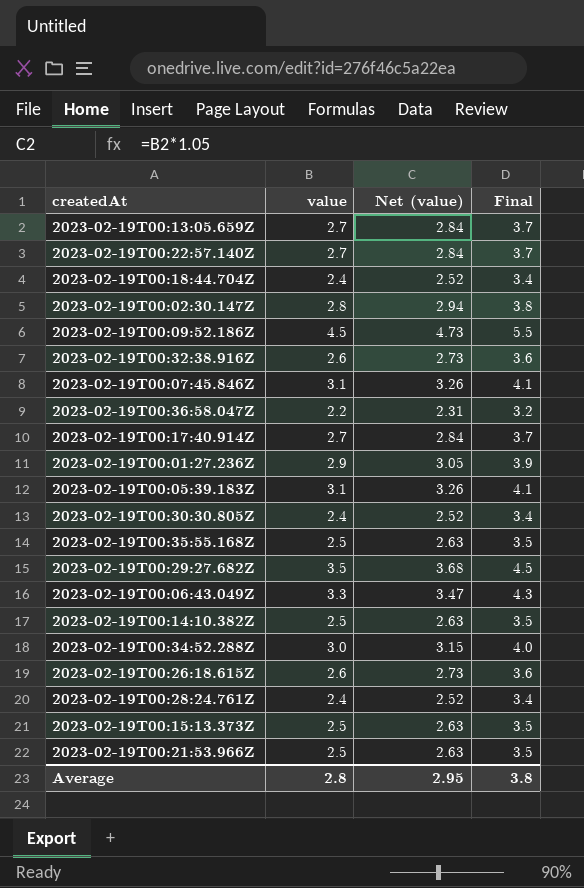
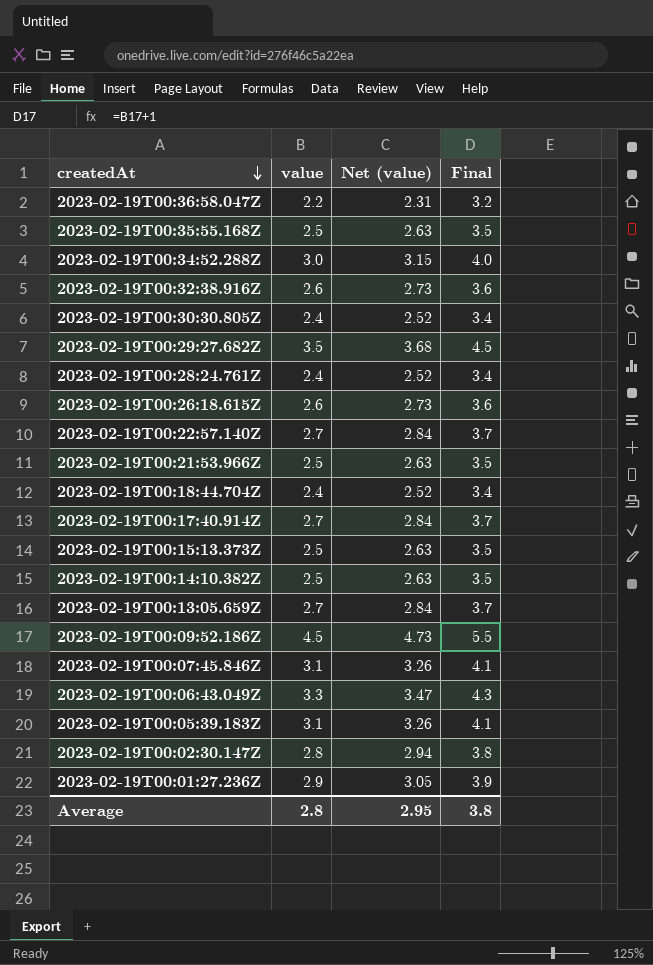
row order: none -> createdAt descending

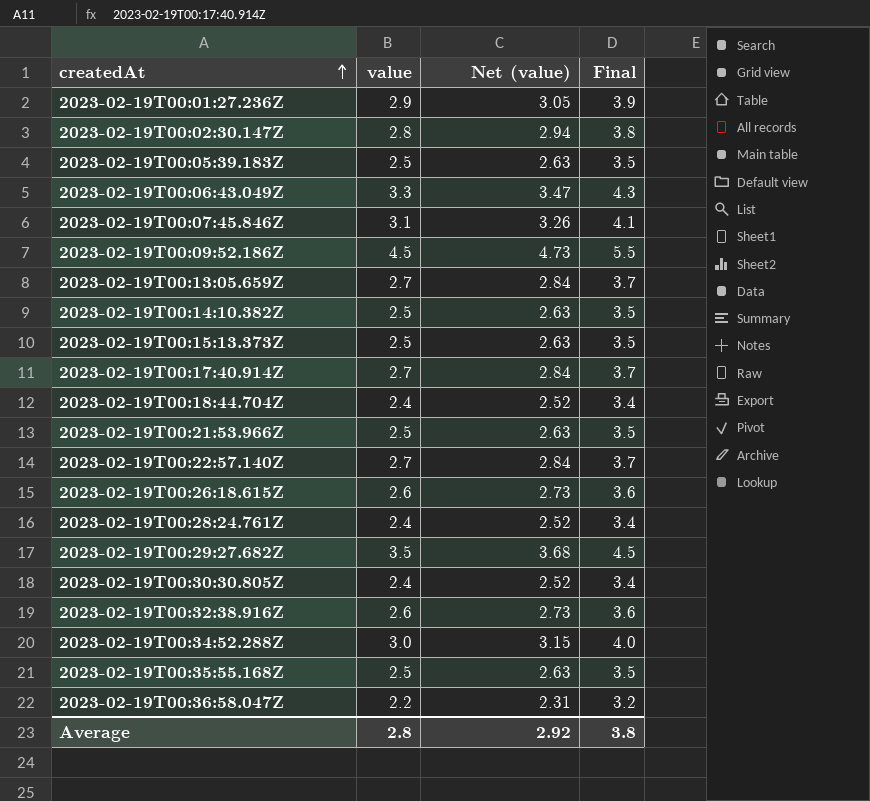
row order: createdAt descending -> createdAt ascending
2023-02-19T00:05:39.183Z | value: 3.1 -> 2.5
2023-02-19T00:05:39.183Z | Net (value): 3.26 -> 2.63
2023-02-19T00:05:39.183Z | Final: 4.1 -> 3.5
Average | Net (value): 2.95 -> 2.92

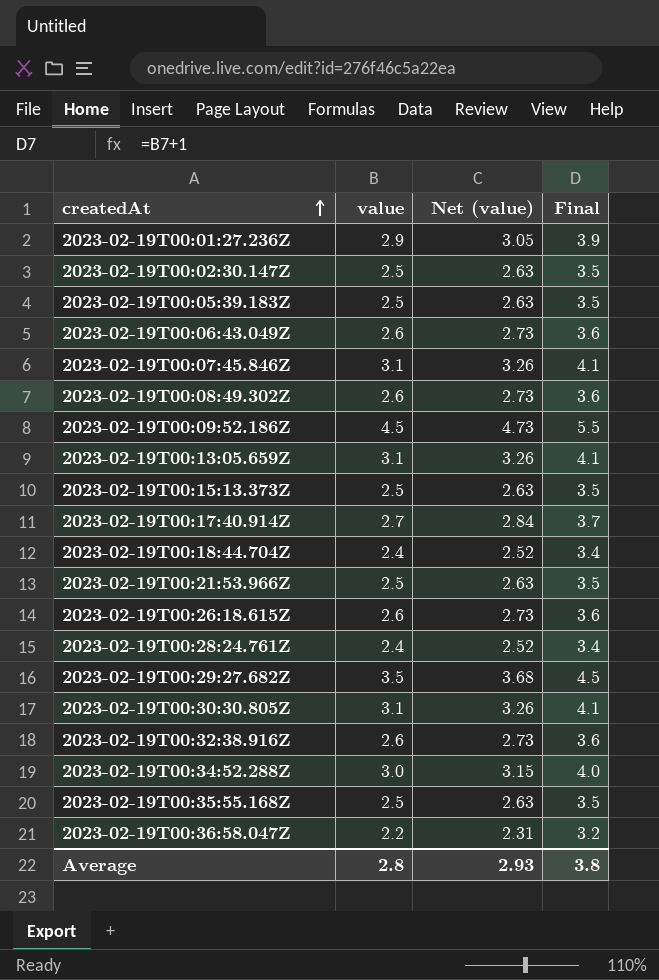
row 2023-02-19T00:14:10.382Z: 2.5 | 2.63 | 3.5 -> none
row 2023-02-19T00:22:57.140Z: 2.7 | 2.84 | 3.7 -> none
2023-02-19T00:02:30.147Z | value: 2.8 -> 2.5
2023-02-19T00:02:30.147Z | Net (value): 2.94 -> 2.63
2023-02-19T00:02:30.147Z | Final: 3.8 -> 3.5
2023-02-19T00:06:43.049Z | value: 3.3 -> 2.6
2023-02-19T00:06:43.049Z | Net (value): 3.47 -> 2.73
2023-02-19T00:06:43.049Z | Final: 4.3 -> 3.6
row 2023-02-19T00:08:49.302Z: none -> 2.6 | 2.73 | 3.6
2023-02-19T00:13:05.659Z | value: 2.7 -> 3.1
2023-02-19T00:13:05.659Z | Net (value): 2.84 -> 3.26
2023-02-19T00:13:05.659Z | Final: 3.7 -> 4.1
2023-02-19T00:30:30.805Z | value: 2.4 -> 3.1
2023-02-19T00:30:30.805Z | Net (value): 2.52 -> 3.26
2023-02-19T00:30:30.805Z | Final: 3.4 -> 4.1
Average | Net (value): 2.92 -> 2.93

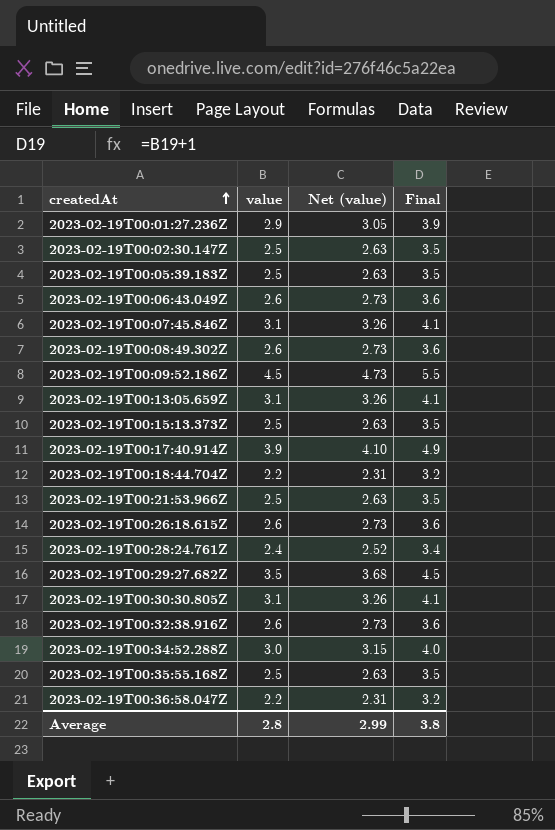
2023-02-19T00:17:40.914Z | value: 2.7 -> 3.9
2023-02-19T00:17:40.914Z | Net (value): 2.84 -> 4.10
2023-02-19T00:17:40.914Z | Final: 3.7 -> 4.9
2023-02-19T00:18:44.704Z | value: 2.4 -> 2.2
2023-02-19T00:18:44.704Z | Net (value): 2.52 -> 2.31
2023-02-19T00:18:44.704Z | Final: 3.4 -> 3.2
Average | Net (value): 2.93 -> 2.99

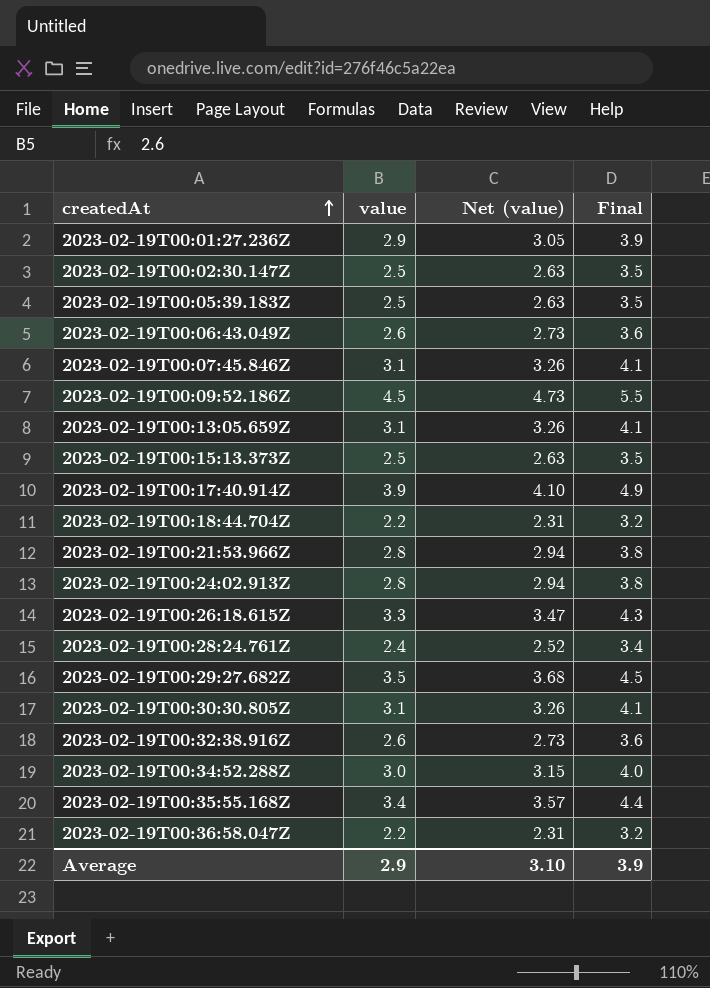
row 2023-02-19T00:08:49.302Z: 2.6 | 2.73 | 3.6 -> none
2023-02-19T00:21:53.966Z | value: 2.5 -> 2.8
2023-02-19T00:21:53.966Z | Net (value): 2.63 -> 2.94
2023-02-19T00:21:53.966Z | Final: 3.5 -> 3.8
row 2023-02-19T00:24:02.913Z: none -> 2.8 | 2.94 | 3.8
2023-02-19T00:26:18.615Z | value: 2.6 -> 3.3
2023-02-19T00:26:18.615Z | Net (value): 2.73 -> 3.47
2023-02-19T00:26:18.615Z | Final: 3.6 -> 4.3
2023-02-19T00:35:55.168Z | value: 2.5 -> 3.4
2023-02-19T00:35:55.168Z | Net (value): 2.63 -> 3.57
2023-02-19T00:35:55.168Z | Final: 3.5 -> 4.4
Average | value: 2.8 -> 2.9
Average | Net (value): 2.99 -> 3.10
Average | Final: 3.8 -> 3.9

